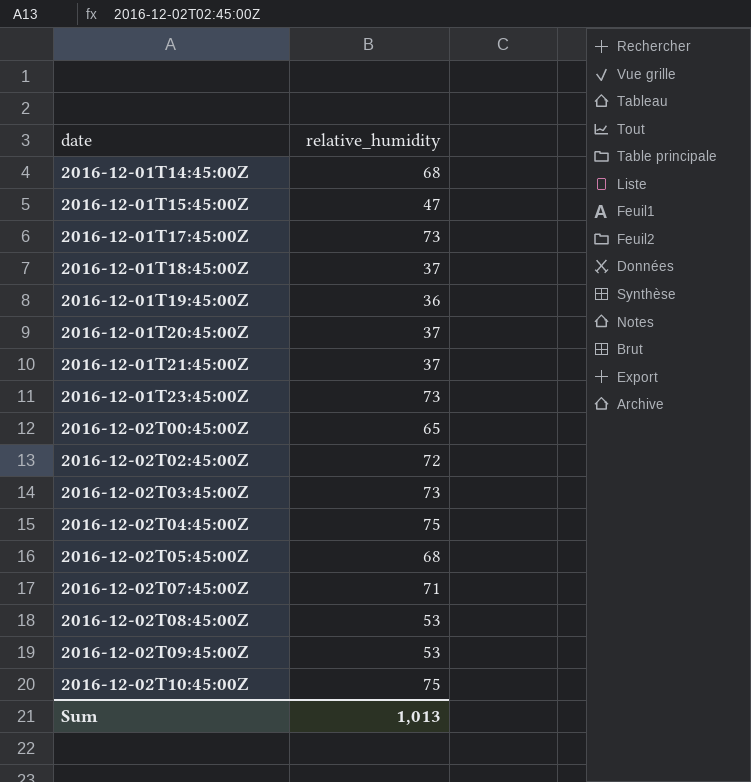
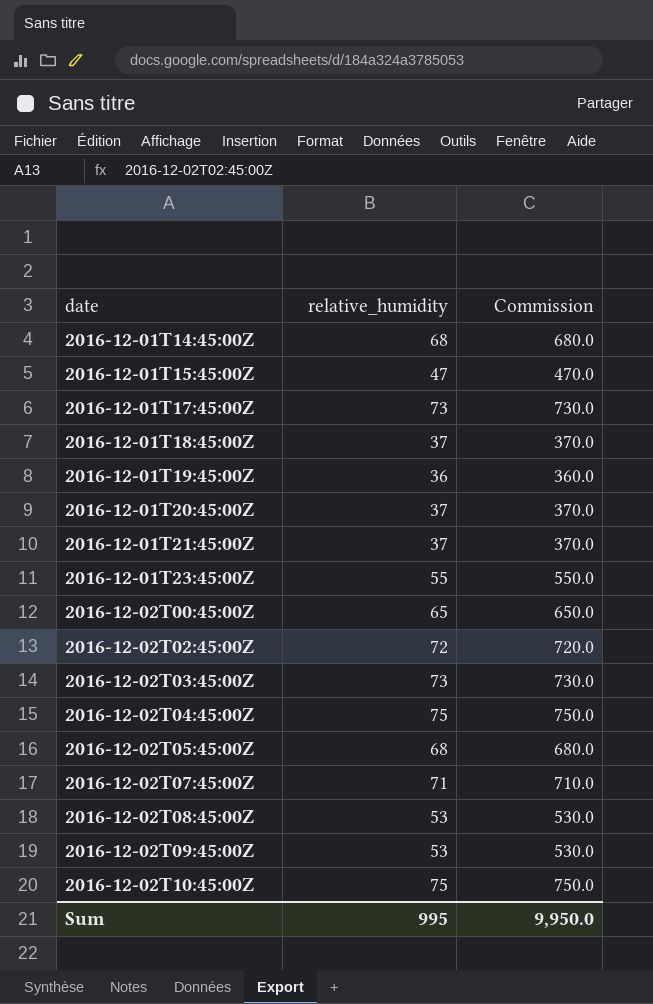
column Commission | formula: none -> [relative_humidity] * 10
2016-12-01T23:45:00Z | relative_humidity: 73 -> 55
Sum | relative_humidity: 1,013 -> 995

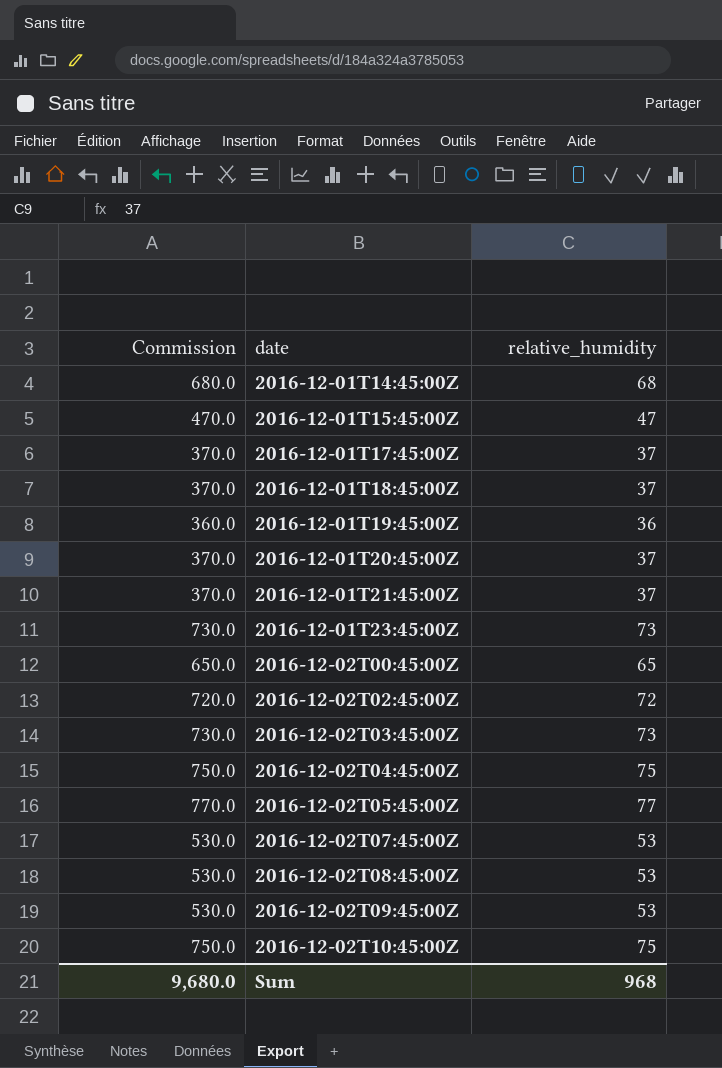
column Commission | position: 3 -> 1
2016-12-01T17:45:00Z | Commission: 730.0 -> 370.0
2016-12-01T17:45:00Z | relative_humidity: 73 -> 37
2016-12-01T23:45:00Z | Commission: 550.0 -> 730.0
2016-12-01T23:45:00Z | relative_humidity: 55 -> 73
2016-12-02T05:45:00Z | Commission: 680.0 -> 770.0
2016-12-02T05:45:00Z | relative_humidity: 68 -> 77
2016-12-02T07:45:00Z | Commission: 710.0 -> 530.0
2016-12-02T07:45:00Z | relative_humidity: 71 -> 53
Sum | Commission: 9,950.0 -> 9,680.0
Sum | relative_humidity: 995 -> 968

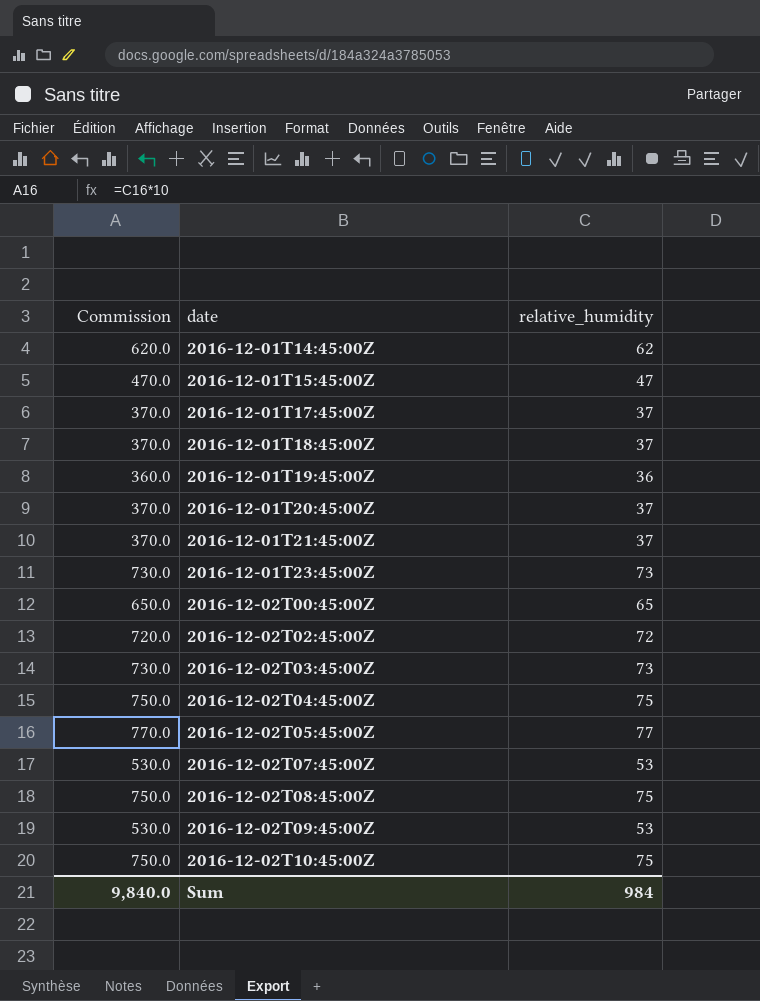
2016-12-01T14:45:00Z | Commission: 680.0 -> 620.0
2016-12-01T14:45:00Z | relative_humidity: 68 -> 62
2016-12-02T08:45:00Z | Commission: 530.0 -> 750.0
2016-12-02T08:45:00Z | relative_humidity: 53 -> 75
Sum | Commission: 9,680.0 -> 9,840.0
Sum | relative_humidity: 968 -> 984

